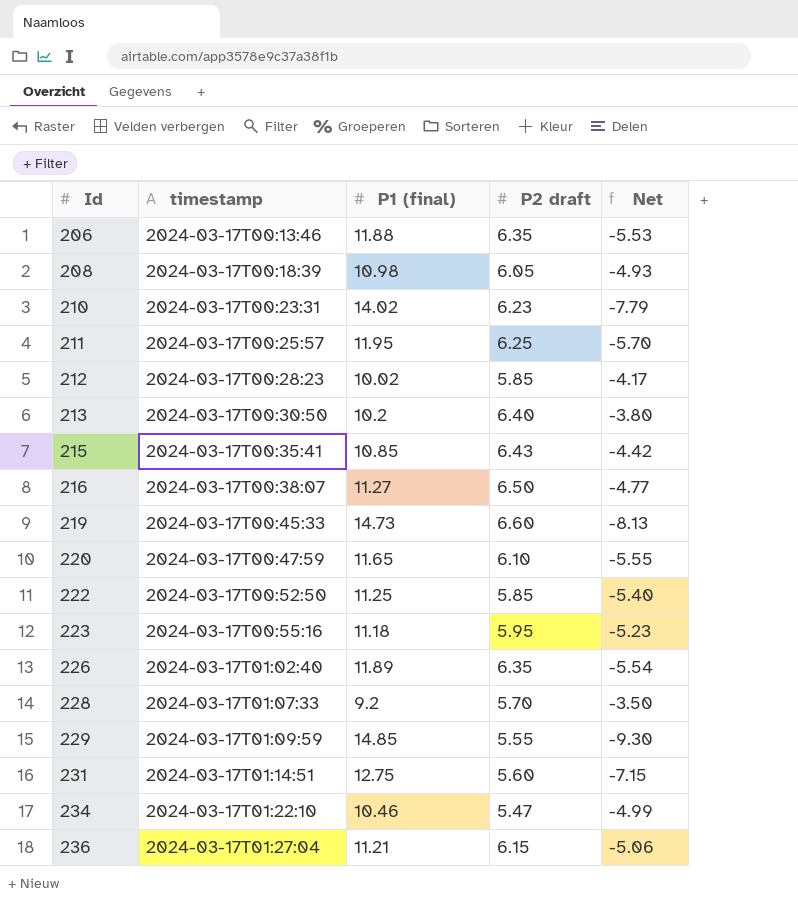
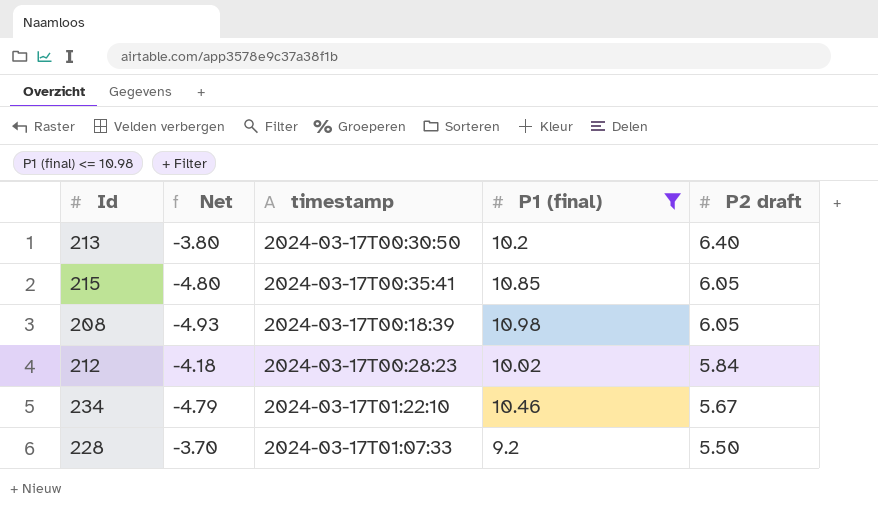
filter: none -> P1 (final) <= 10.98
row order: Id ascending -> P2 draft descending
column Net | position: 5 -> 2
215 | Net: -4.42 -> -4.80
215 | P2 draft: 6.43 -> 6.05
212 | Net: -4.17 -> -4.18
212 | P2 draft: 5.85 -> 5.84
234 | Net: -4.99 -> -4.79
234 | P2 draft: 5.47 -> 5.67
228 | Net: -3.50 -> -3.70
228 | P2 draft: 5.70 -> 5.50

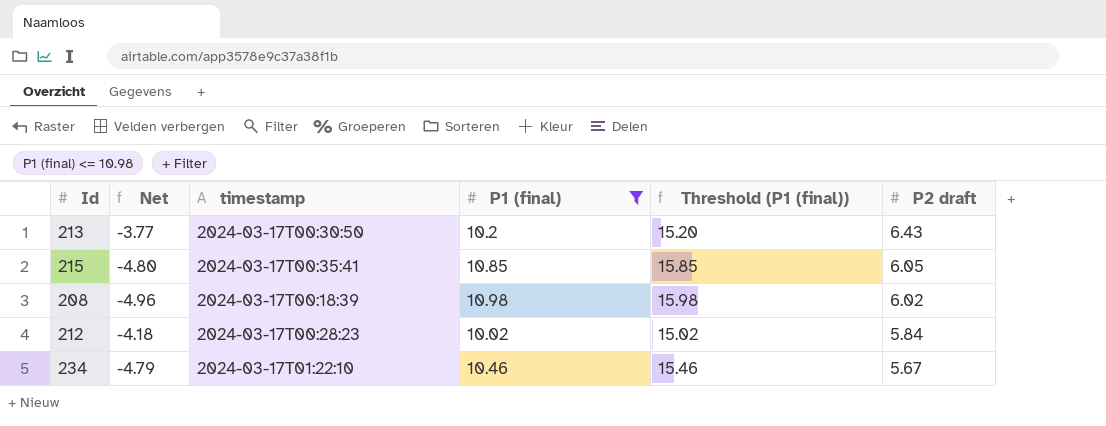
column Threshold (P1 (final)) | formula: none -> [P1 (final)] + 5
row 228: -3.70 | 2024-03-17T01:07:33 | 9.2 | 5.50 -> none
213 | Net: -3.80 -> -3.77
213 | P2 draft: 6.40 -> 6.43
208 | Net: -4.93 -> -4.96
208 | P2 draft: 6.05 -> 6.02

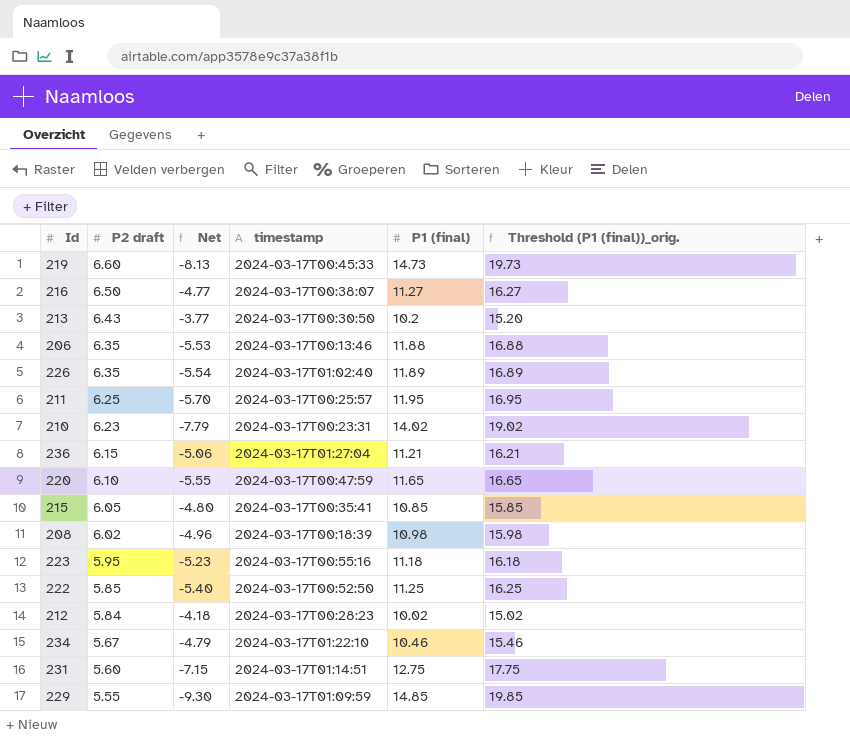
filter: P1 (final) <= 10.98 -> none
column P2 draft | position: 6 -> 2
column name: Threshold (P1 (final)) -> Threshold (P1 (final))_orig.

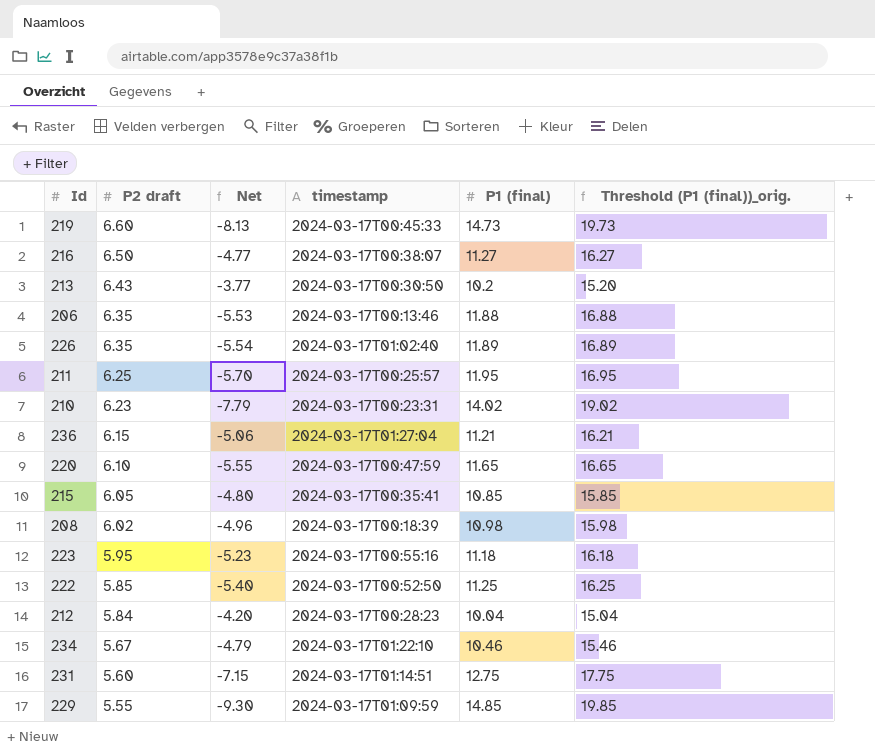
212 | Net: -4.18 -> -4.20
212 | P1 (final): 10.02 -> 10.04
212 | Threshold (P1 (final))_orig.: 15.02 -> 15.04

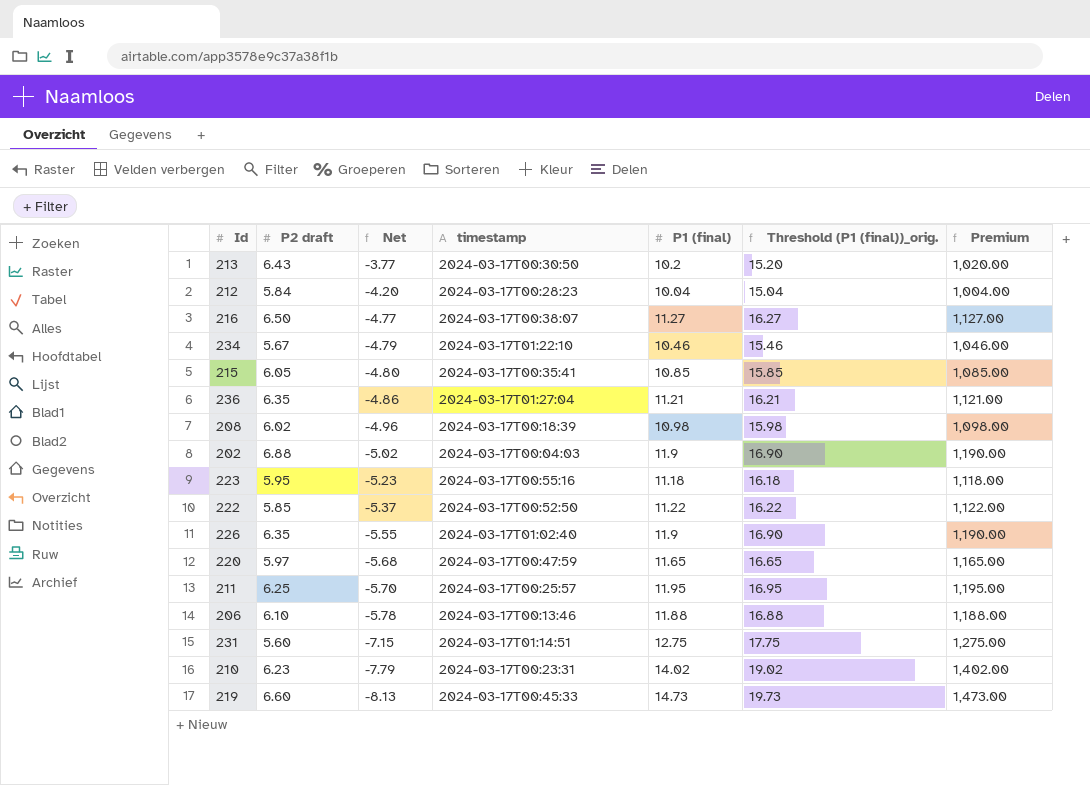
row order: P2 draft descending -> Net descending
column Premium | formula: none -> [P1 (final)] * 100
row 229: 5.55 | -9.30 | 2024-03-17T01:09:59 | 14.85 | 19.85 -> none
236 | P2 draft: 6.15 -> 6.35
236 | Net: -5.06 -> -4.86
row 202: none -> 6.88 | -5.02 | 2024-03-17T00:04:03 | 11.9 | 16.90 | 1,190.00
222 | Net: -5.40 -> -5.37
222 | P1 (final): 11.25 -> 11.22
222 | Threshold (P1 (final))_orig.: 16.25 -> 16.22
226 | Net: -5.54 -> -5.55
226 | P1 (final): 11.89 -> 11.9
226 | Threshold (P1 (final))_orig.: 16.89 -> 16.90
220 | P2 draft: 6.10 -> 5.97
220 | Net: -5.55 -> -5.68
206 | P2 draft: 6.35 -> 6.10
206 | Net: -5.53 -> -5.78

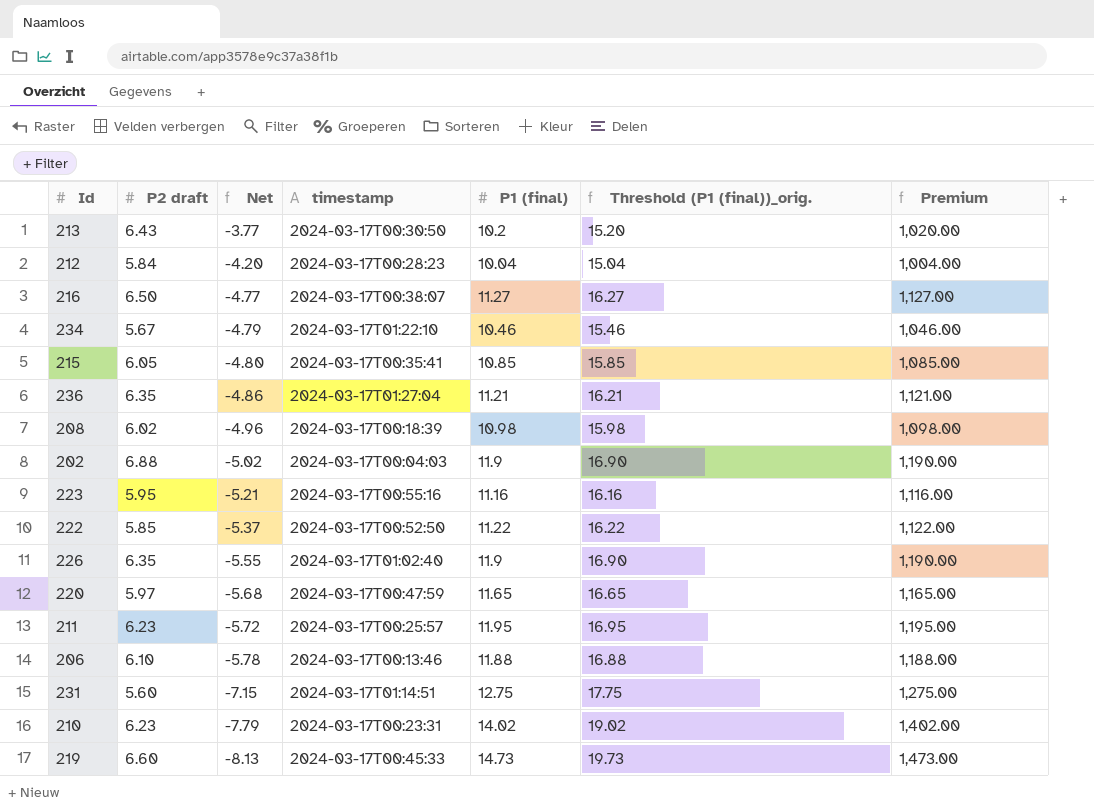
223 | Net: -5.23 -> -5.21
223 | P1 (final): 11.18 -> 11.16
223 | Threshold (P1 (final))_orig.: 16.18 -> 16.16
223 | Premium: 1,118.00 -> 1,116.00
211 | P2 draft: 6.25 -> 6.23
211 | Net: -5.70 -> -5.72

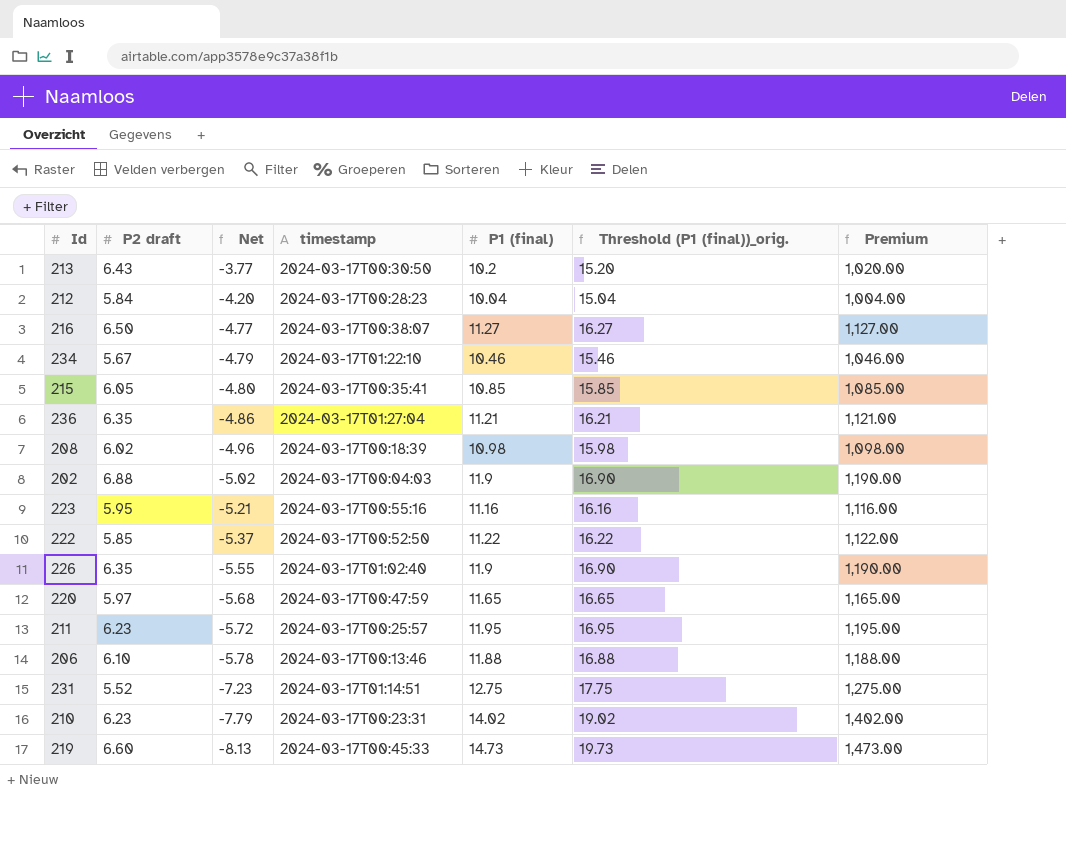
231 | P2 draft: 5.60 -> 5.52
231 | Net: -7.15 -> -7.23

